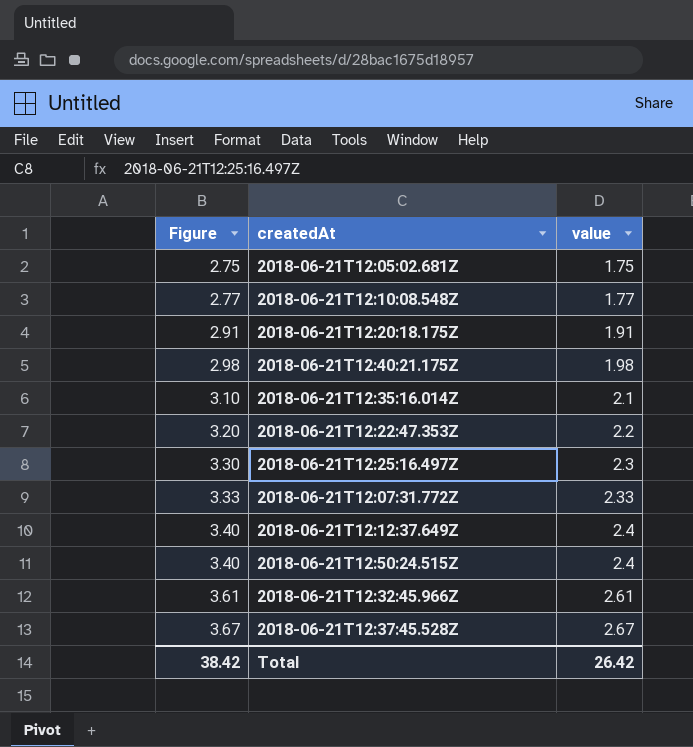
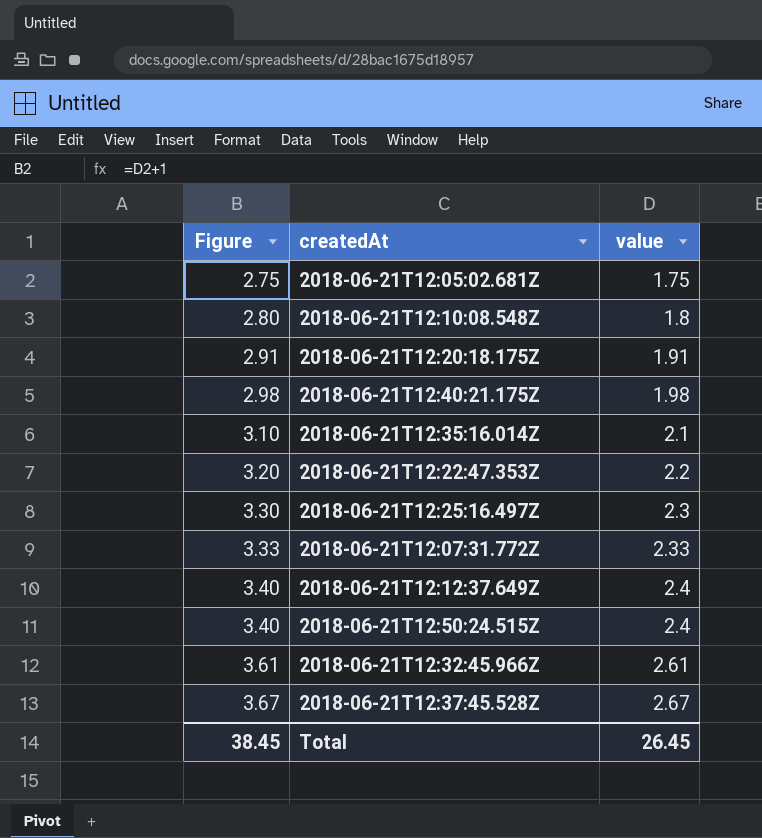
2018-06-21T12:10:08.548Z | Figure: 2.77 -> 2.80
2018-06-21T12:10:08.548Z | value: 1.77 -> 1.8
Total | Figure: 38.42 -> 38.45
Total | value: 26.42 -> 26.45

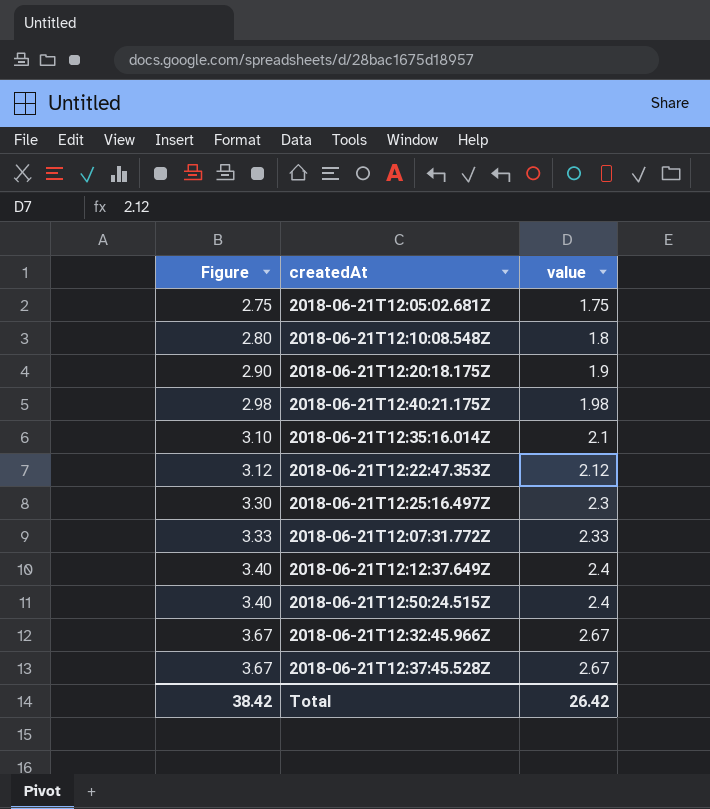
2018-06-21T12:20:18.175Z | Figure: 2.91 -> 2.90
2018-06-21T12:20:18.175Z | value: 1.91 -> 1.9
2018-06-21T12:22:47.353Z | Figure: 3.20 -> 3.12
2018-06-21T12:22:47.353Z | value: 2.2 -> 2.12
2018-06-21T12:32:45.966Z | Figure: 3.61 -> 3.67
2018-06-21T12:32:45.966Z | value: 2.61 -> 2.67
Total | Figure: 38.45 -> 38.42
Total | value: 26.45 -> 26.42

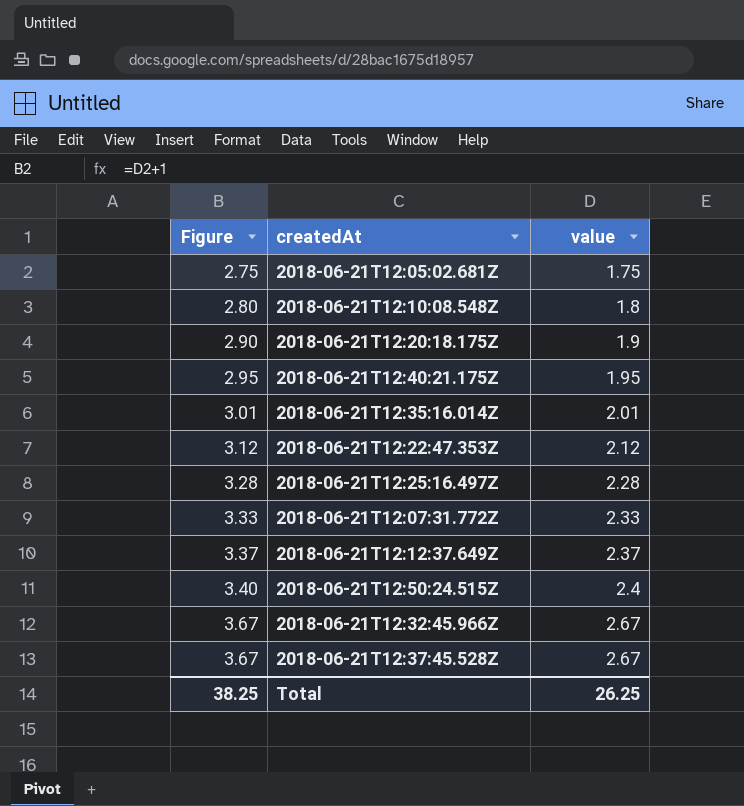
2018-06-21T12:40:21.175Z | Figure: 2.98 -> 2.95
2018-06-21T12:40:21.175Z | value: 1.98 -> 1.95
2018-06-21T12:35:16.014Z | Figure: 3.10 -> 3.01
2018-06-21T12:35:16.014Z | value: 2.1 -> 2.01
2018-06-21T12:25:16.497Z | Figure: 3.30 -> 3.28
2018-06-21T12:25:16.497Z | value: 2.3 -> 2.28
2018-06-21T12:12:37.649Z | Figure: 3.40 -> 3.37
2018-06-21T12:12:37.649Z | value: 2.4 -> 2.37
Total | Figure: 38.42 -> 38.25
Total | value: 26.42 -> 26.25

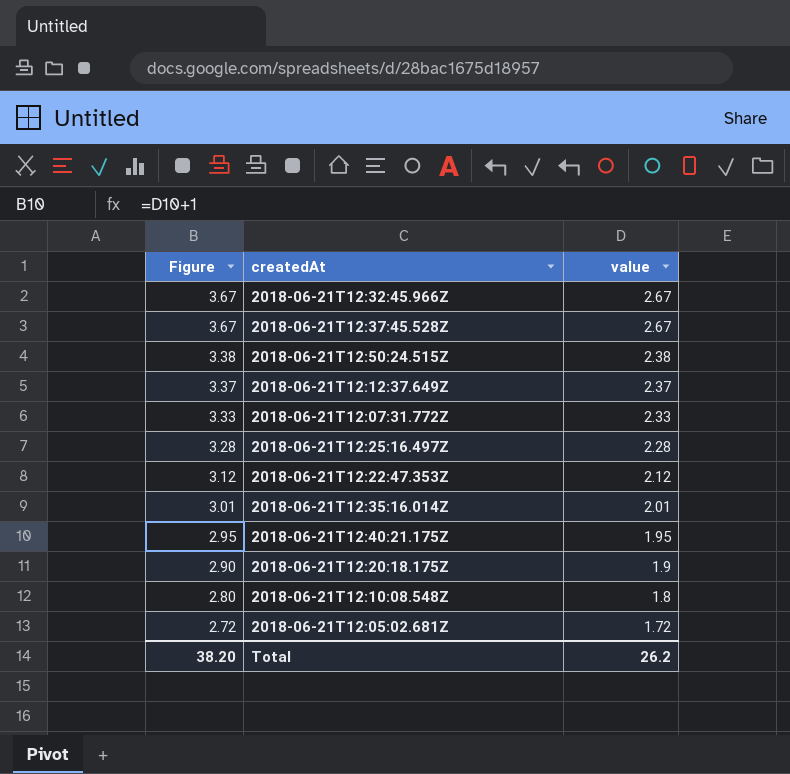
row order: Figure ascending -> Figure descending
2018-06-21T12:50:24.515Z | Figure: 3.40 -> 3.38
2018-06-21T12:50:24.515Z | value: 2.4 -> 2.38
2018-06-21T12:05:02.681Z | Figure: 2.75 -> 2.72
2018-06-21T12:05:02.681Z | value: 1.75 -> 1.72
Total | Figure: 38.25 -> 38.20
Total | value: 26.25 -> 26.2

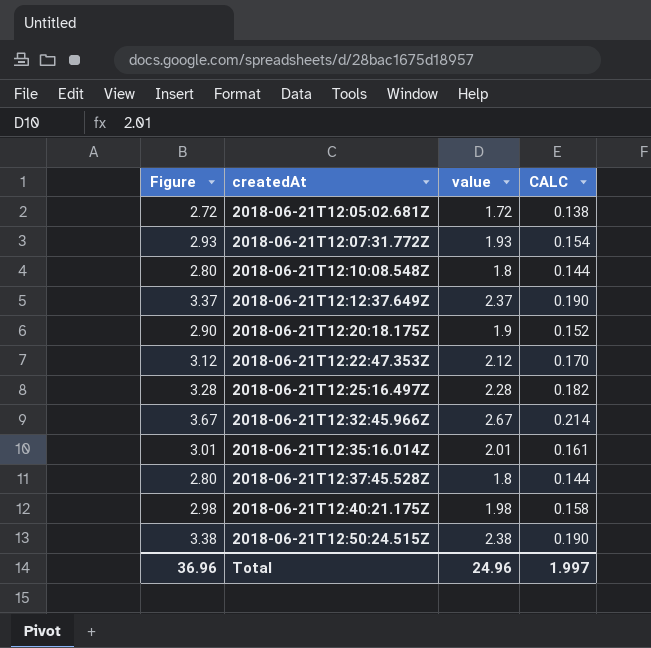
row order: Figure descending -> createdAt ascending
column CALC | formula: none -> [value] * 0.08
2018-06-21T12:07:31.772Z | Figure: 3.33 -> 2.93
2018-06-21T12:07:31.772Z | value: 2.33 -> 1.93
2018-06-21T12:37:45.528Z | Figure: 3.67 -> 2.80
2018-06-21T12:37:45.528Z | value: 2.67 -> 1.8
2018-06-21T12:40:21.175Z | Figure: 2.95 -> 2.98
2018-06-21T12:40:21.175Z | value: 1.95 -> 1.98
Total | Figure: 38.20 -> 36.96
Total | value: 26.2 -> 24.96

